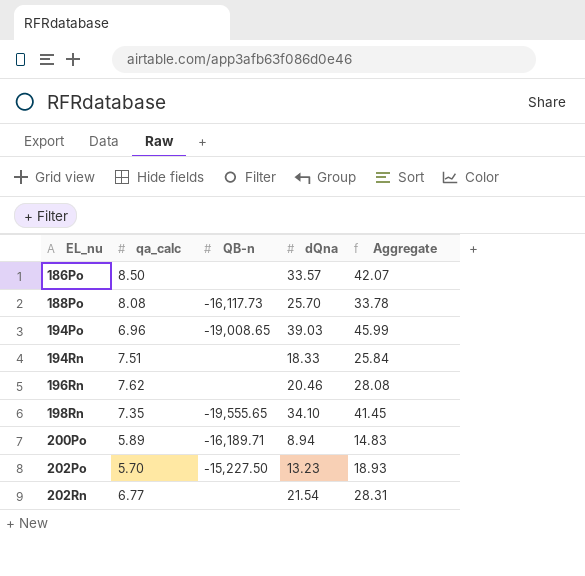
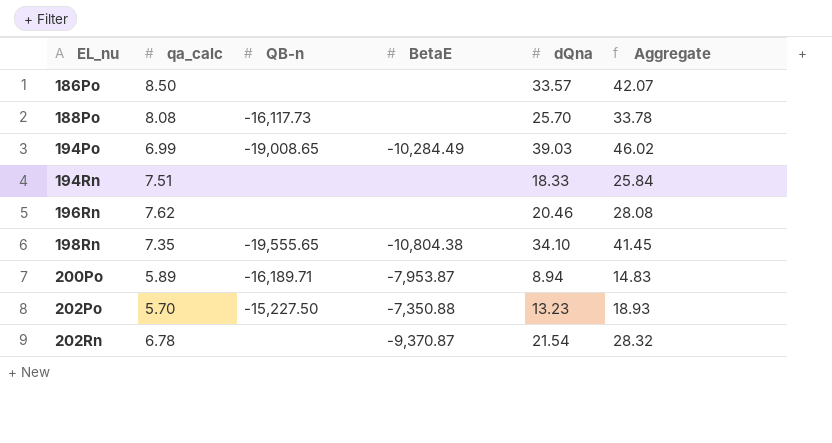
column BetaE | position: none -> 4
194Po | qa_calc: 6.96 -> 6.99
194Po | Aggregate: 45.99 -> 46.02
202Rn | qa_calc: 6.77 -> 6.78
202Rn | Aggregate: 28.31 -> 28.32

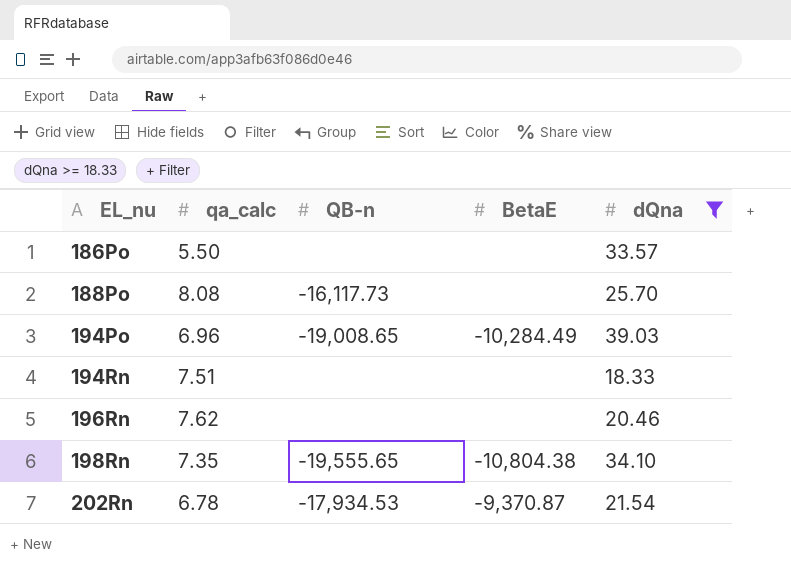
filter: none -> dQna >= 18.33
column Aggregate | formula: [qa_calc] + [dQna] -> none
186Po | qa_calc: 8.50 -> 5.50
194Po | qa_calc: 6.99 -> 6.96
202Rn | QB-n: none -> -17,934.53

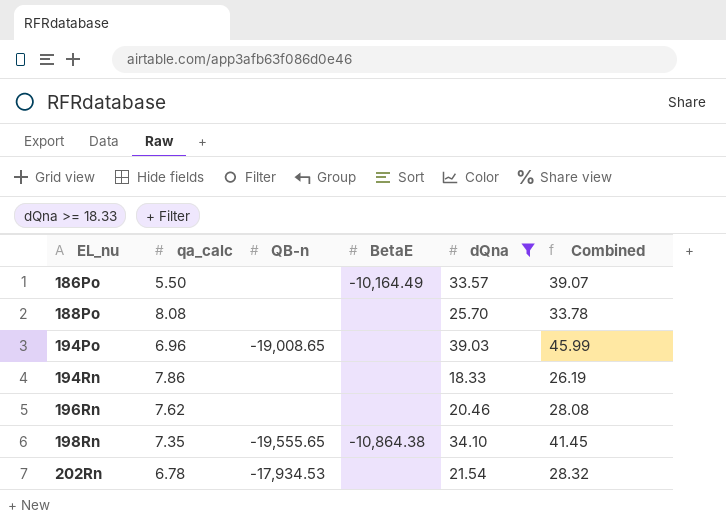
column Combined | formula: none -> [qa_calc] + [dQna]
186Po | BetaE: none -> -10,164.49
188Po | QB-n: -16,117.73 -> none
194Po | BetaE: -10,284.49 -> none
194Rn | qa_calc: 7.51 -> 7.86
198Rn | BetaE: -10,804.38 -> -10,864.38
202Rn | BetaE: -9,370.87 -> none

